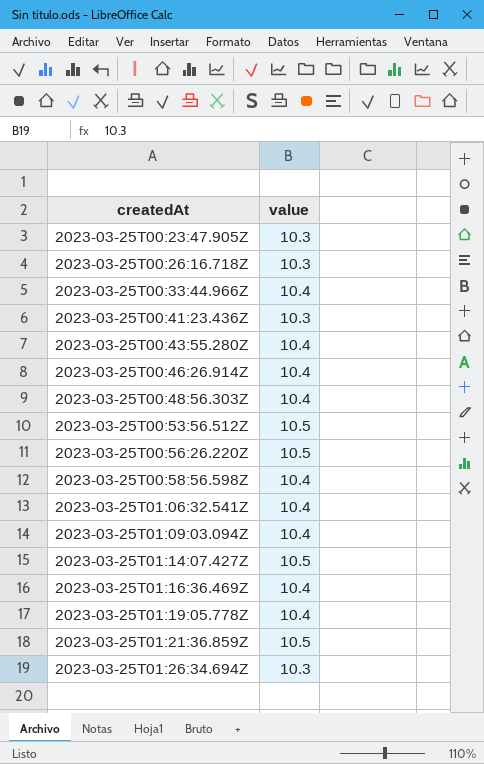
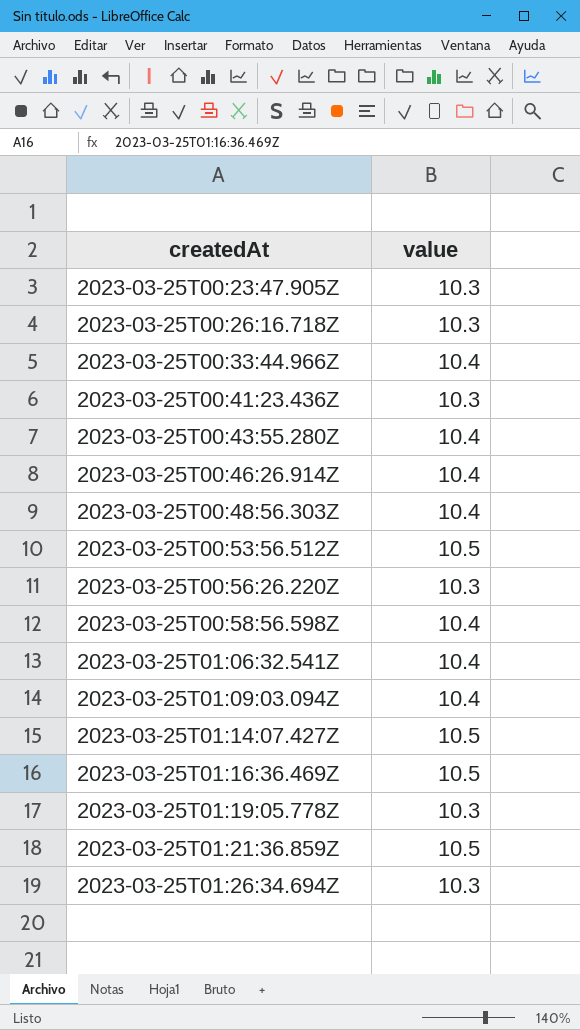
2023-03-25T00:56:26.220Z | value: 10.5 -> 10.3
2023-03-25T01:16:36.469Z | value: 10.4 -> 10.5
2023-03-25T01:19:05.778Z | value: 10.4 -> 10.3

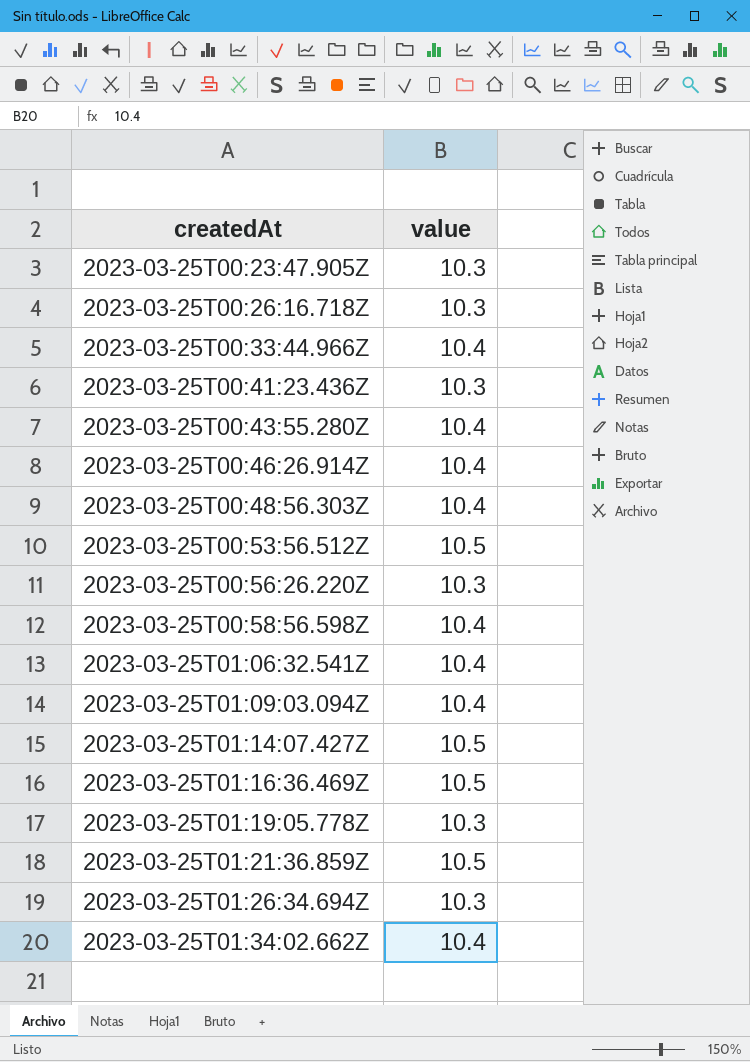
row 2023-03-25T01:34:02.662Z: none -> 10.4

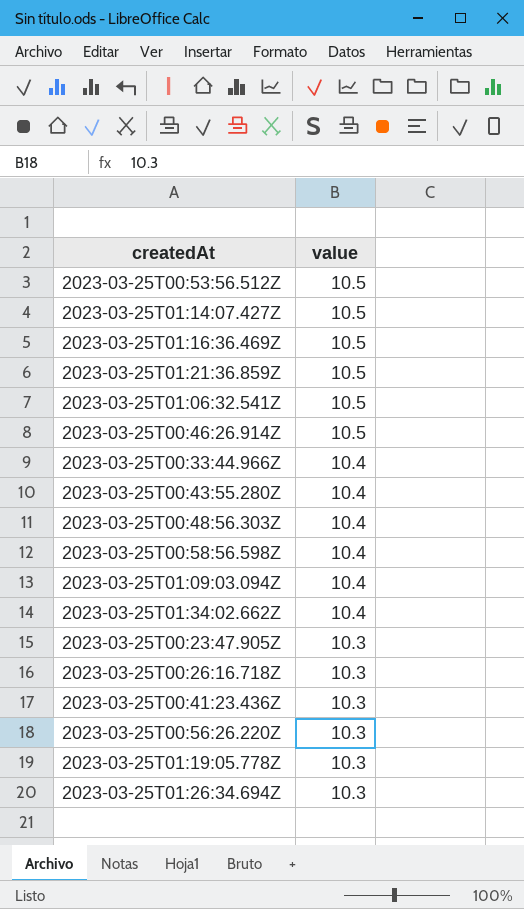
row order: createdAt ascending -> value descending
2023-03-25T01:06:32.541Z | value: 10.4 -> 10.5
2023-03-25T00:46:26.914Z | value: 10.4 -> 10.5

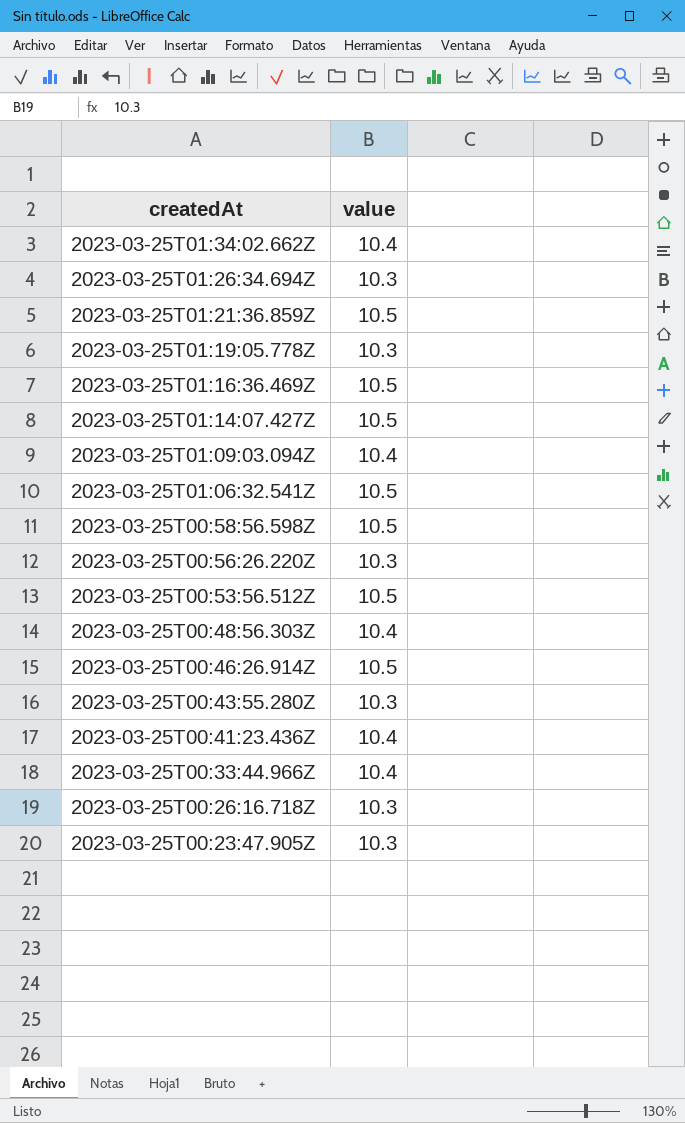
row order: value descending -> createdAt descending
2023-03-25T00:58:56.598Z | value: 10.4 -> 10.5
2023-03-25T00:43:55.280Z | value: 10.4 -> 10.3
2023-03-25T00:41:23.436Z | value: 10.3 -> 10.4

